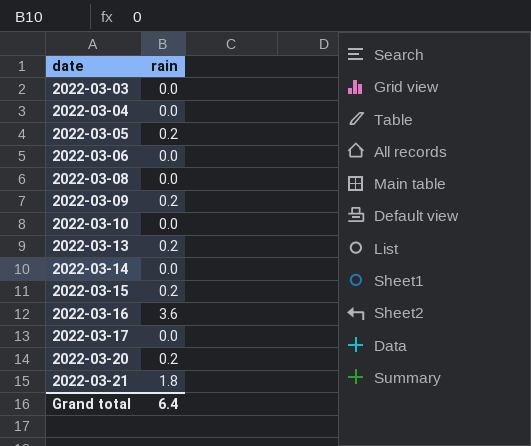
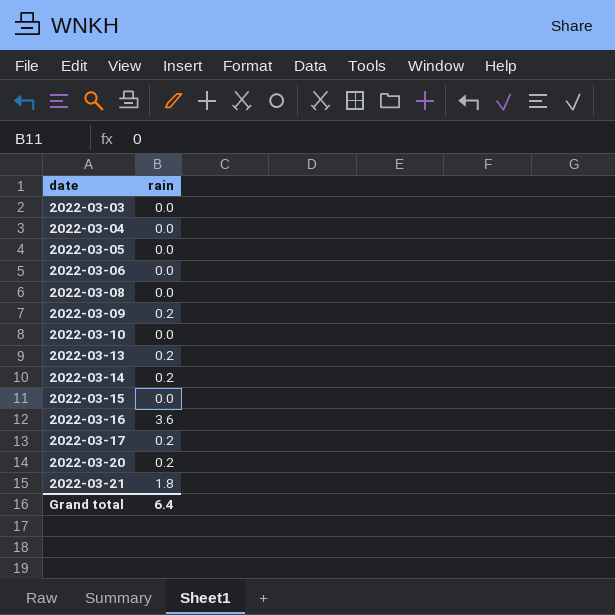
2022-03-05 | rain: 0.2 -> 0.0
2022-03-14 | rain: 0.0 -> 0.2
2022-03-15 | rain: 0.2 -> 0.0
2022-03-17 | rain: 0.0 -> 0.2

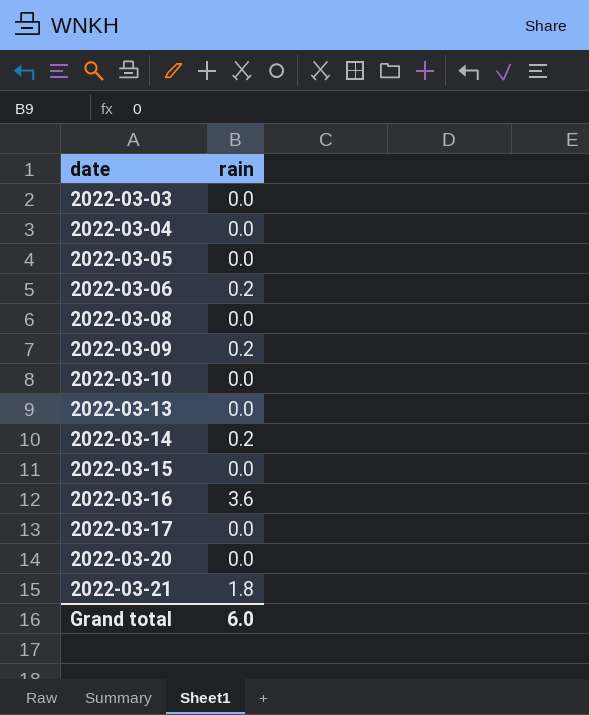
2022-03-06 | rain: 0.0 -> 0.2
2022-03-13 | rain: 0.2 -> 0.0
2022-03-17 | rain: 0.2 -> 0.0
2022-03-20 | rain: 0.2 -> 0.0
Grand total | rain: 6.4 -> 6.0

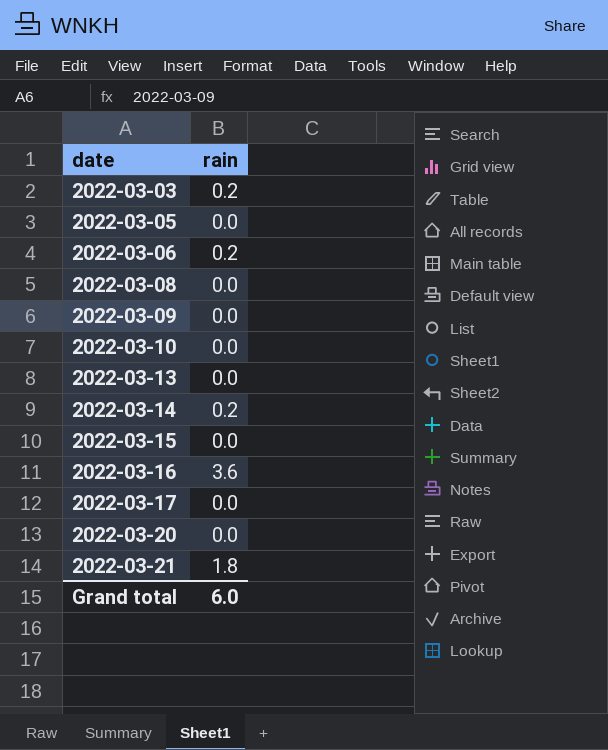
row 2022-03-04: 0.0 -> none
2022-03-03 | rain: 0.0 -> 0.2
2022-03-09 | rain: 0.2 -> 0.0

